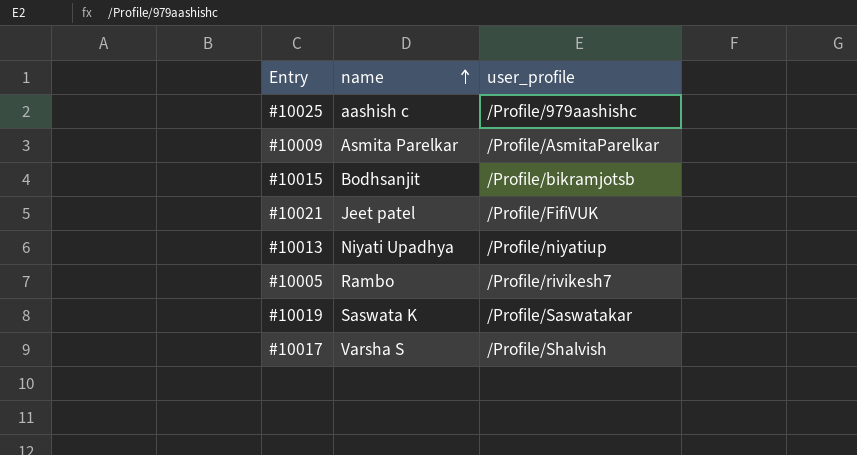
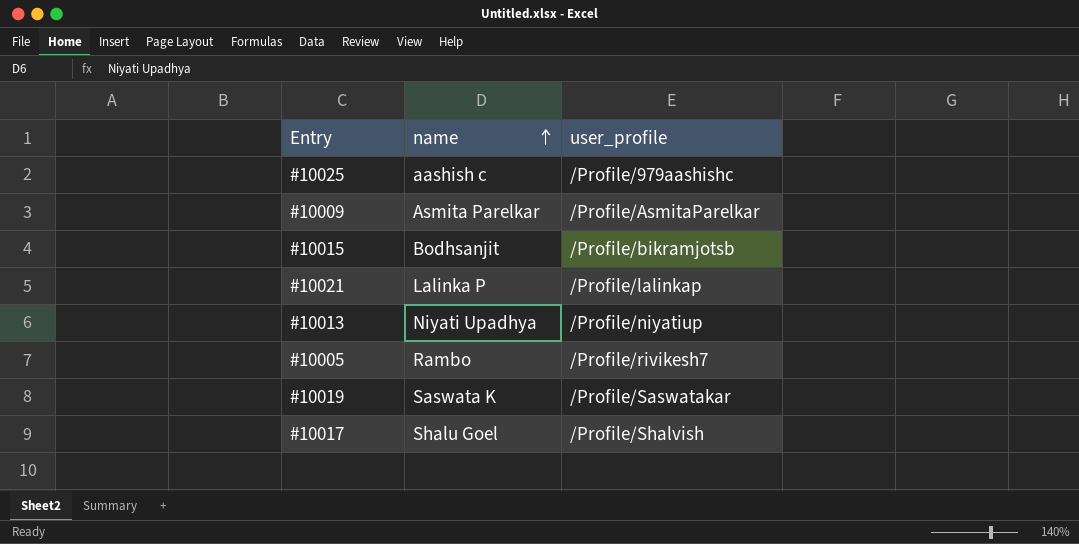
#10021 | name: Jeet patel -> Lalinka P
#10021 | user_profile: /Profile/FifiVUK -> /Profile/lalinkap
#10017 | name: Varsha S -> Shalu Goel

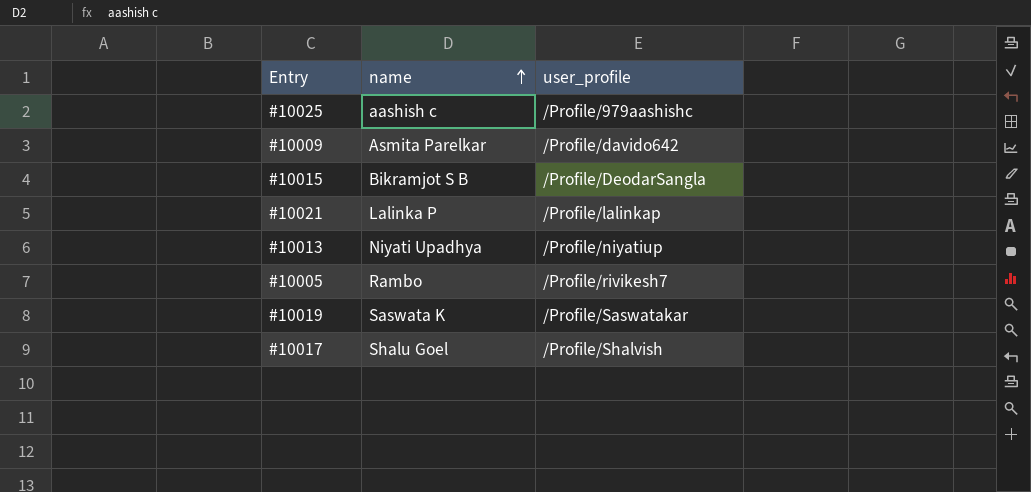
#10009 | user_profile: /Profile/AsmitaParelkar -> /Profile/davido642
#10015 | name: Bodhsanjit -> Bikramjot S B
#10015 | user_profile: /Profile/bikramjotsb -> /Profile/DeodarSangla

